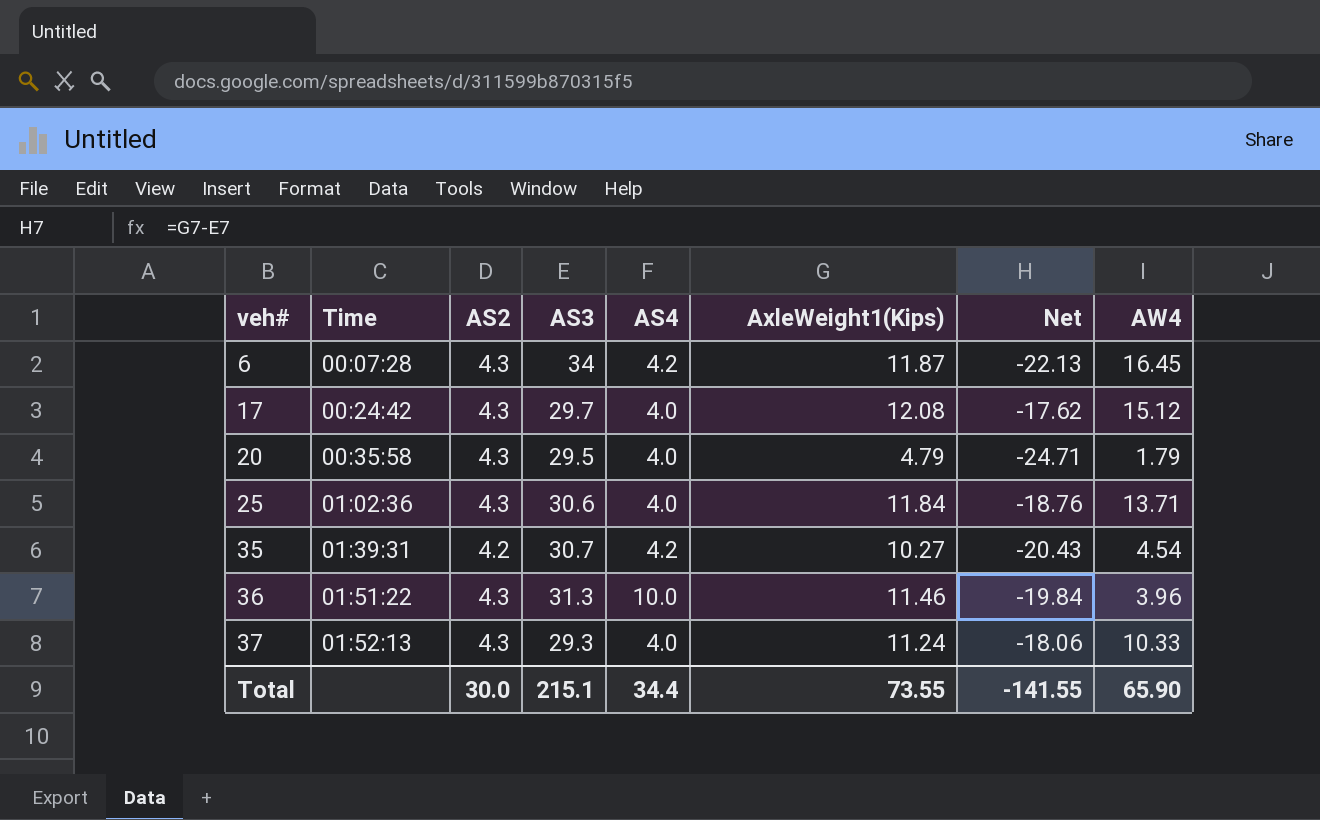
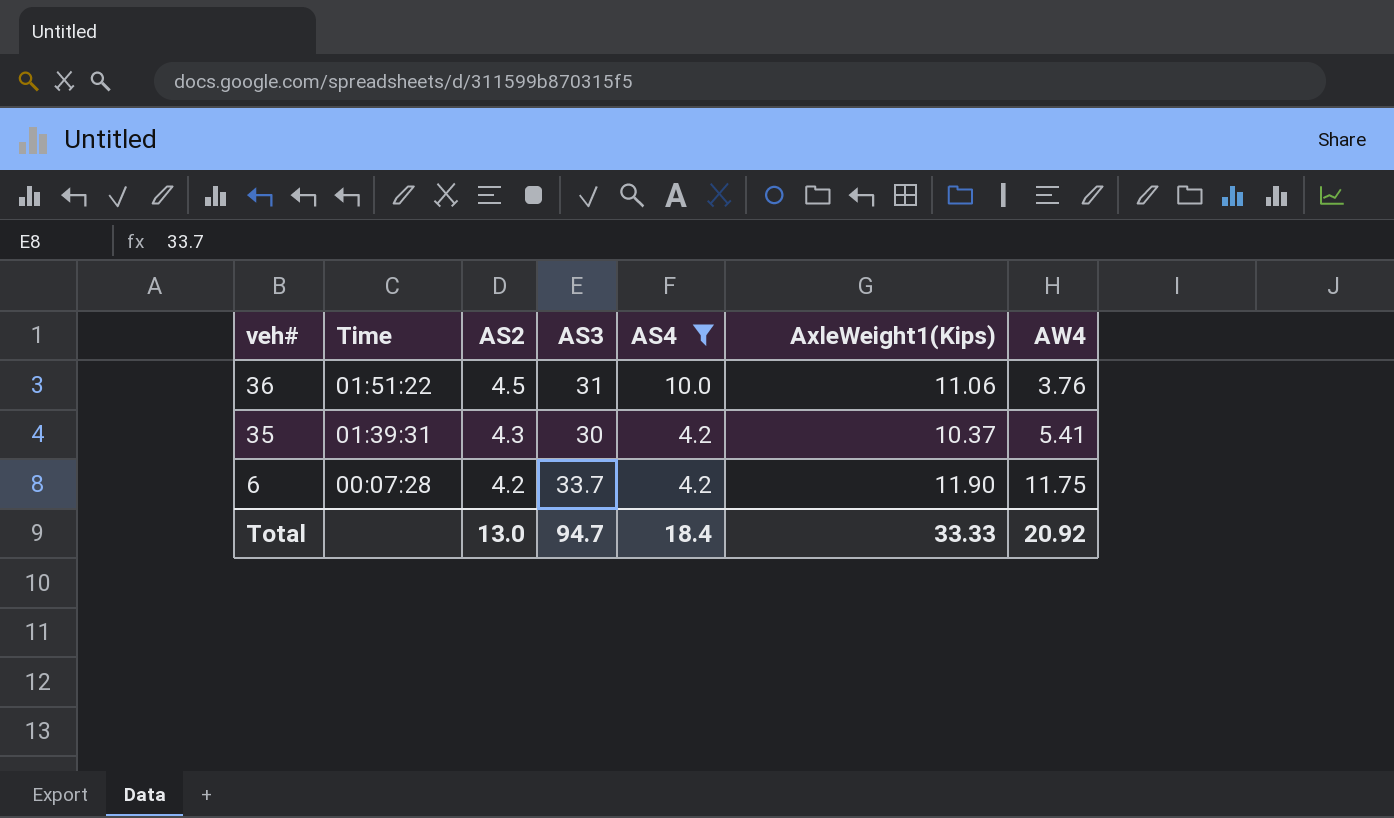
filter: none -> AS4 != 4.0
row order: veh# ascending -> veh# descending
column Net | formula: [AxleWeight1(Kips)] - [AS3] -> none
36 | AS2: 4.3 -> 4.5
36 | AS3: 31.3 -> 31
36 | AxleWeight1(Kips): 11.46 -> 11.06
36 | AW4: 3.96 -> 3.76
35 | AS2: 4.2 -> 4.3
35 | AS3: 30.7 -> 30
35 | AxleWeight1(Kips): 10.27 -> 10.37
35 | AW4: 4.54 -> 5.41
6 | AS2: 4.3 -> 4.2
6 | AS3: 34 -> 33.7
6 | AxleWeight1(Kips): 11.87 -> 11.90
6 | AW4: 16.45 -> 11.75
Total | AS2: 30.0 -> 13.0
Total | AS3: 215.1 -> 94.7
Total | AS4: 34.4 -> 18.4
Total | AxleWeight1(Kips): 73.55 -> 33.33
Total | AW4: 65.90 -> 20.92

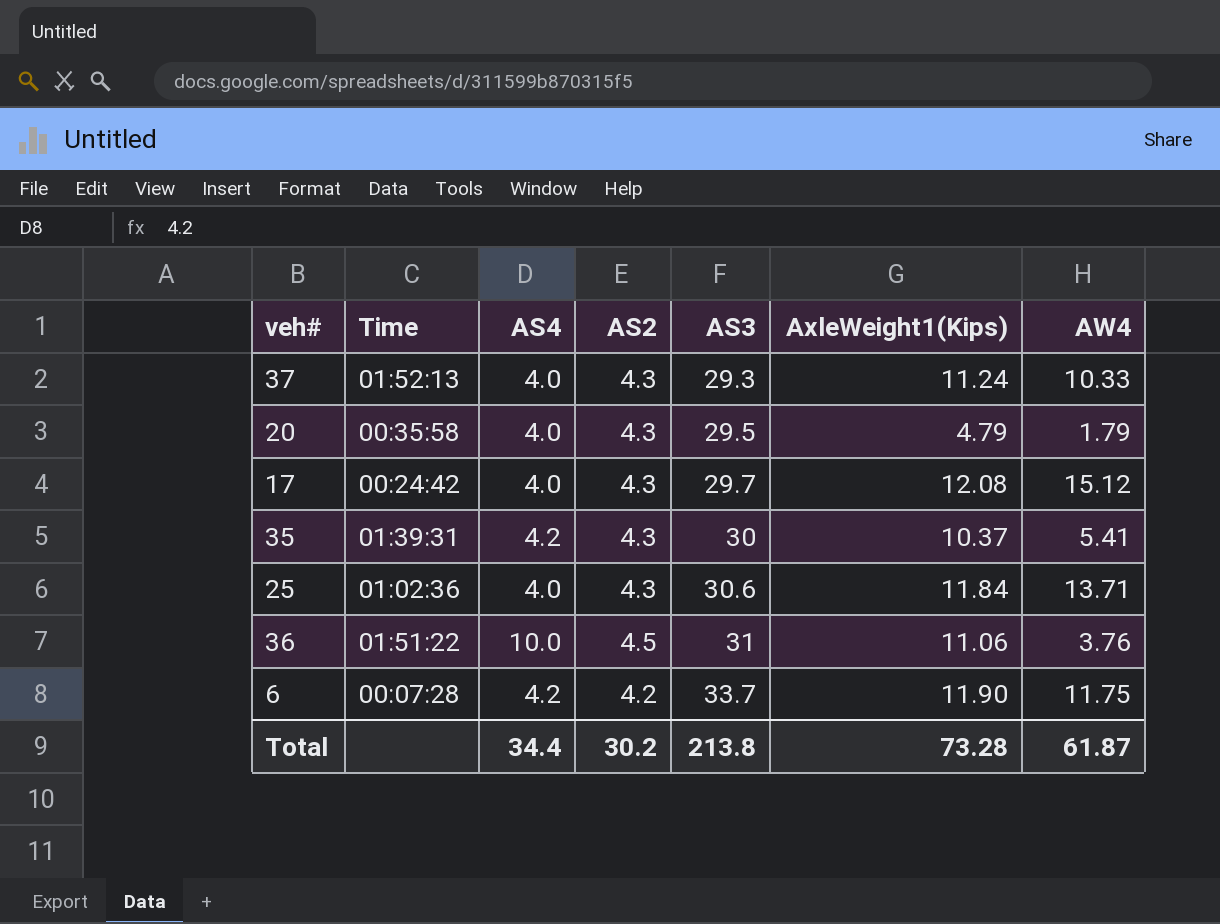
filter: AS4 != 4.0 -> none
row order: veh# descending -> AS3 ascending
column AS4 | position: 5 -> 3
Total | AS4: 18.4 -> 34.4
Total | AS2: 13.0 -> 30.2
Total | AS3: 94.7 -> 213.8
Total | AxleWeight1(Kips): 33.33 -> 73.28
Total | AW4: 20.92 -> 61.87

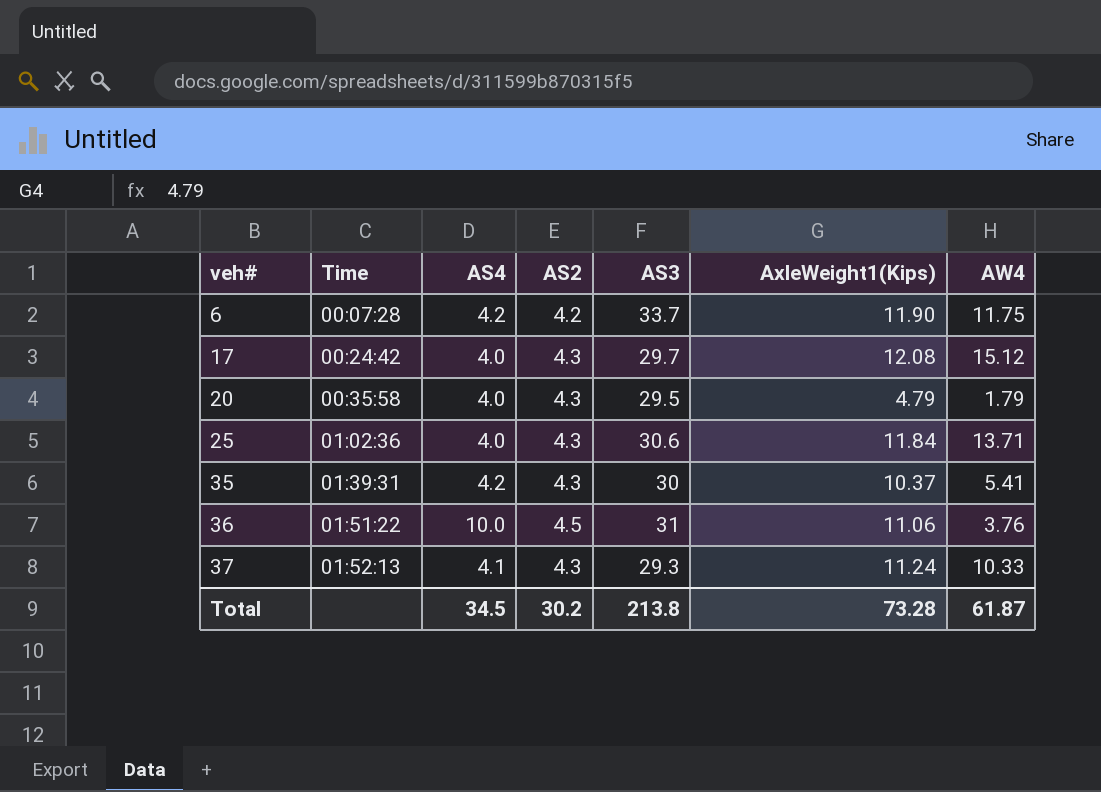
row order: AS3 ascending -> veh# ascending
37 | AS4: 4.0 -> 4.1
Total | AS4: 34.4 -> 34.5

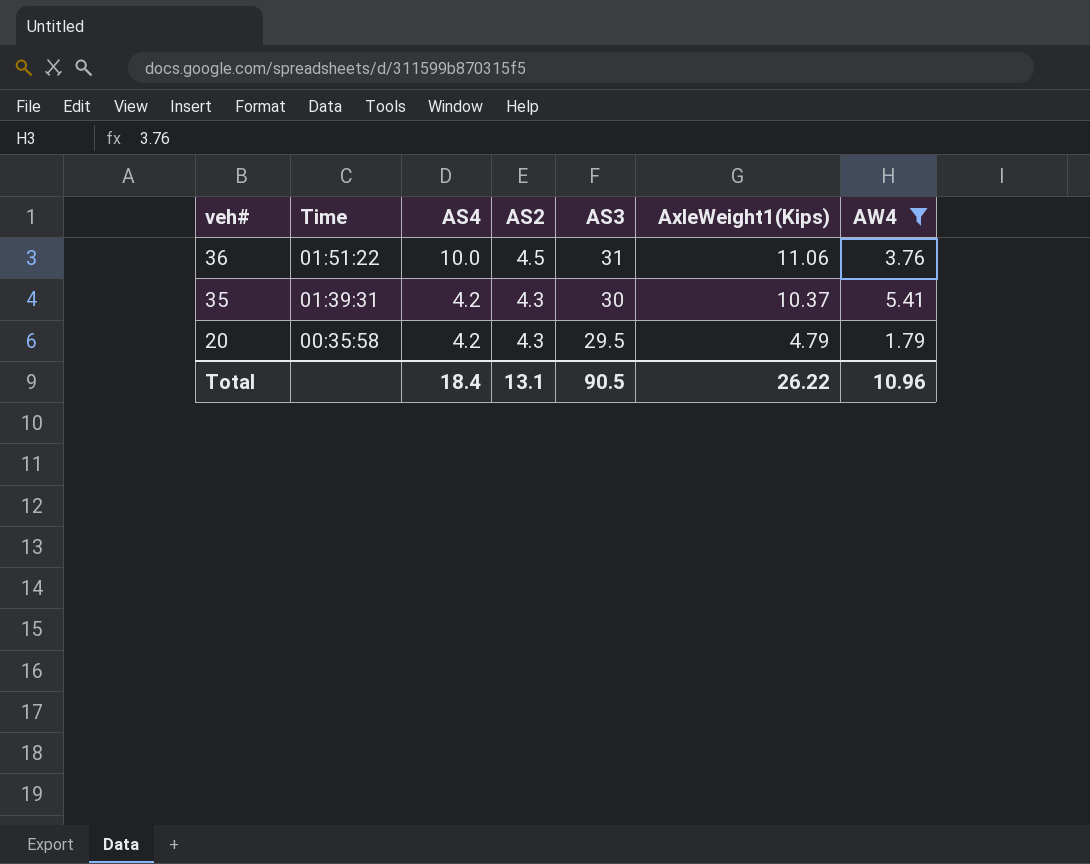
filter: none -> AW4 <= 5.41
row order: veh# ascending -> veh# descending
20 | AS4: 4.0 -> 4.2
Total | AS4: 34.5 -> 18.4
Total | AS2: 30.2 -> 13.1
Total | AS3: 213.8 -> 90.5
Total | AxleWeight1(Kips): 73.28 -> 26.22
Total | AW4: 61.87 -> 10.96

